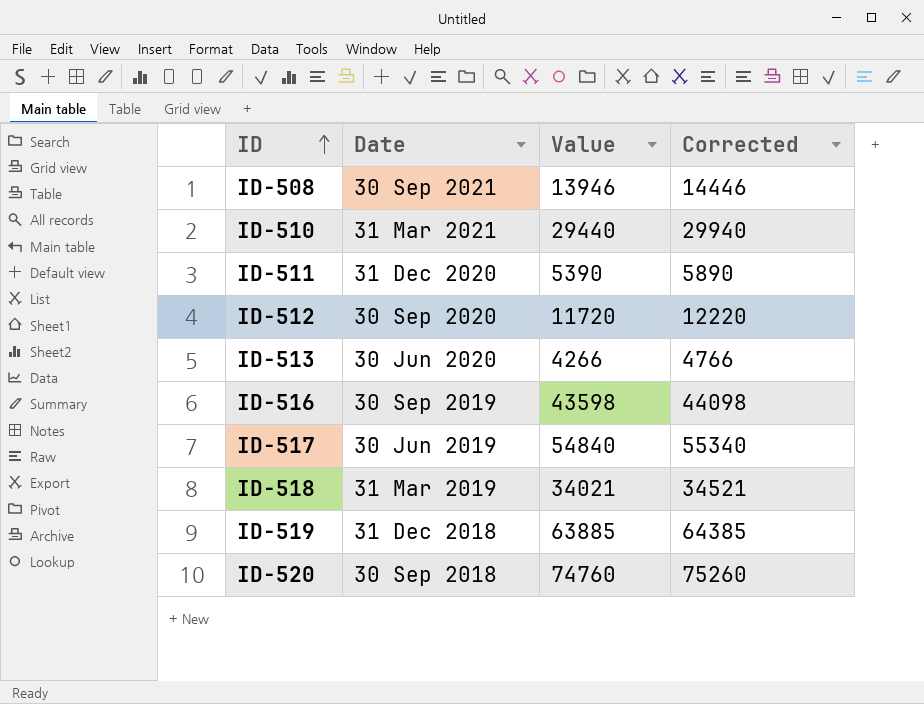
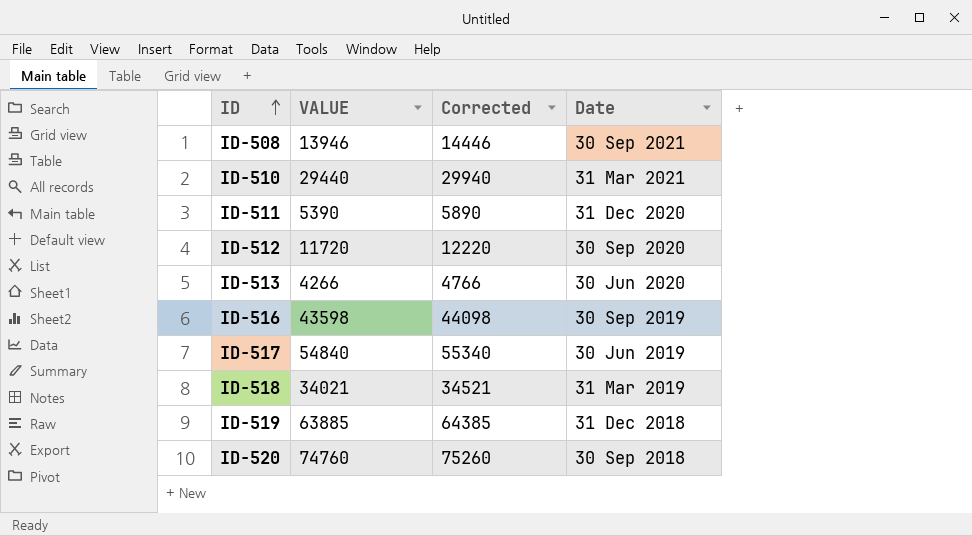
column name: Value -> VALUE
column Date | position: 2 -> 4

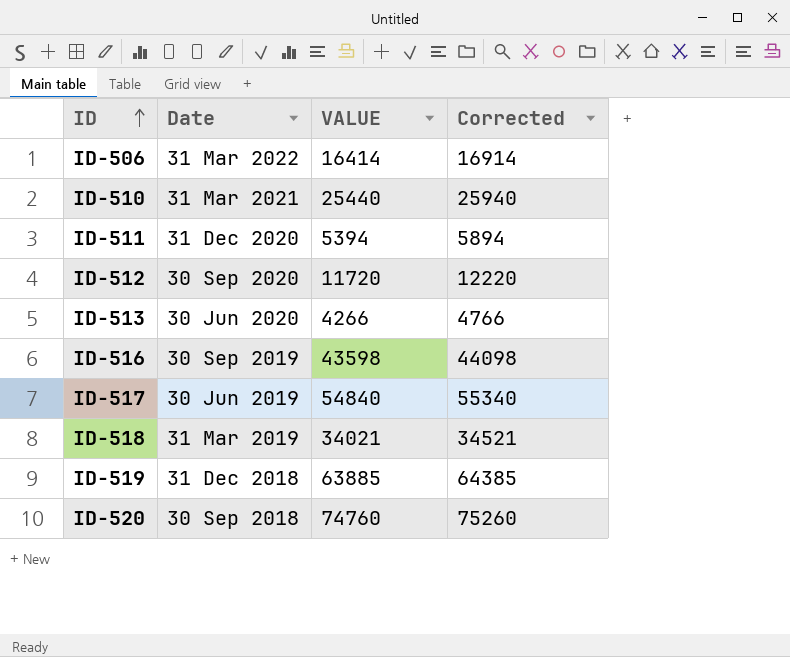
column Date | position: 4 -> 2
row ID-508: 13946 | 14446 | 30 Sep 2021 -> none
row ID-506: none -> 31 Mar 2022 | 16414 | 16914
ID-510 | VALUE: 29440 -> 25440
ID-510 | Corrected: 29940 -> 25940
ID-511 | VALUE: 5390 -> 5394
ID-511 | Corrected: 5890 -> 5894

